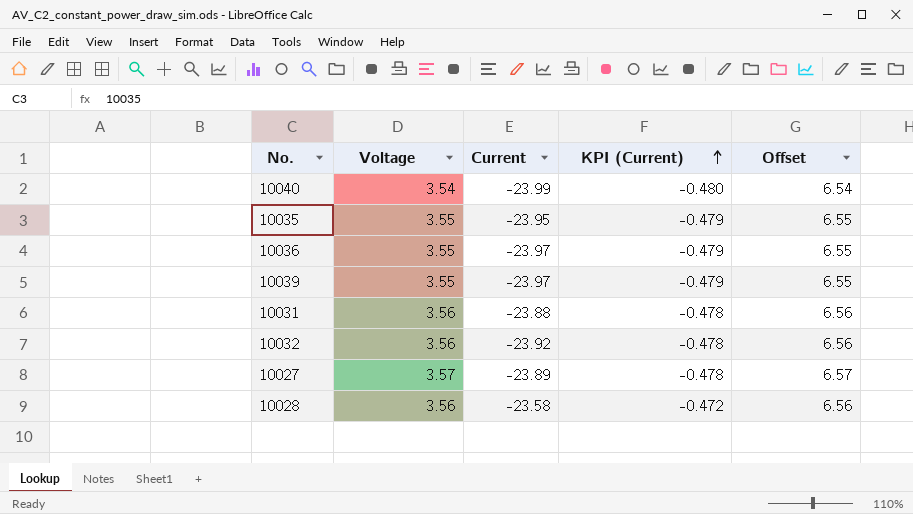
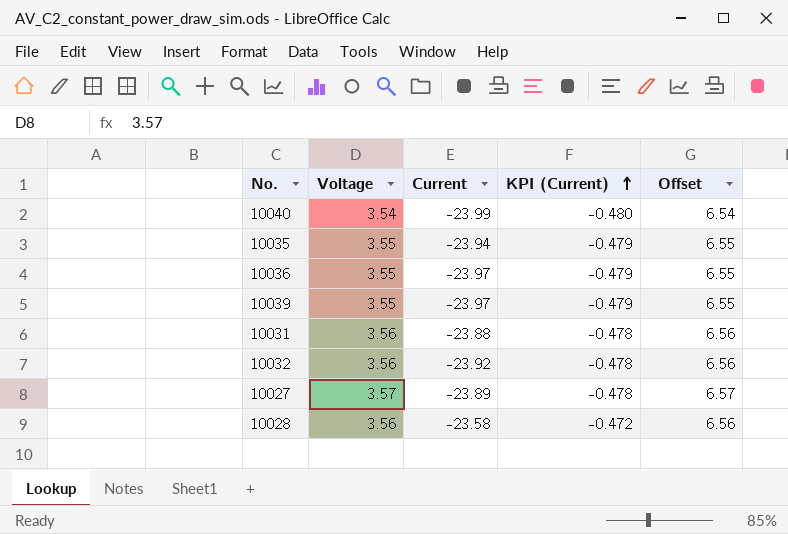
10035 | Current: -23.95 -> -23.94

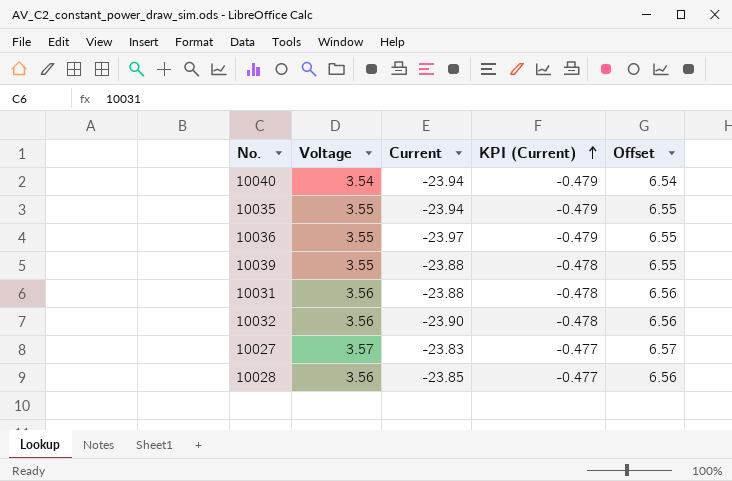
10040 | Current: -23.99 -> -23.94
10040 | KPI (Current): -0.480 -> -0.479
10039 | Current: -23.97 -> -23.88
10039 | KPI (Current): -0.479 -> -0.478
10032 | Current: -23.92 -> -23.90
10027 | Current: -23.89 -> -23.83
10027 | KPI (Current): -0.478 -> -0.477
10028 | Current: -23.58 -> -23.85
10028 | KPI (Current): -0.472 -> -0.477

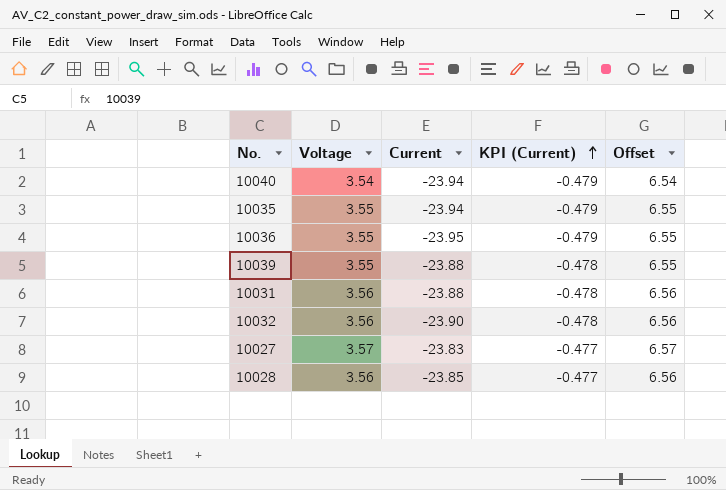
10036 | Current: -23.97 -> -23.95

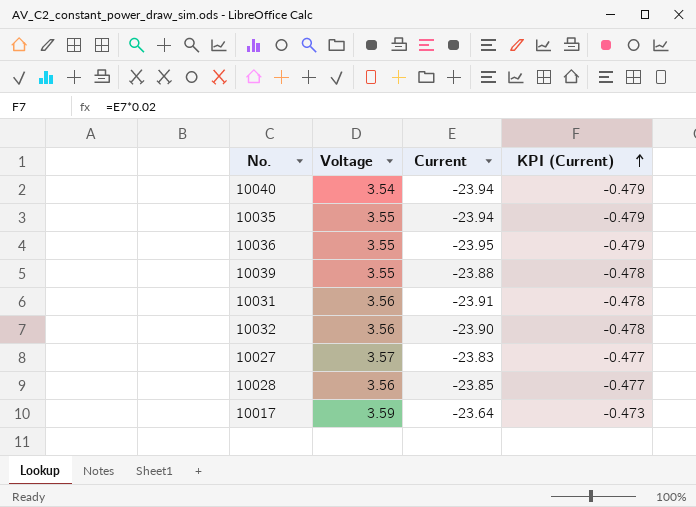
column Offset | formula: [Voltage] + 3 -> none
10031 | Current: -23.88 -> -23.91
row 10017: none -> 3.59 | -23.64 | -0.473

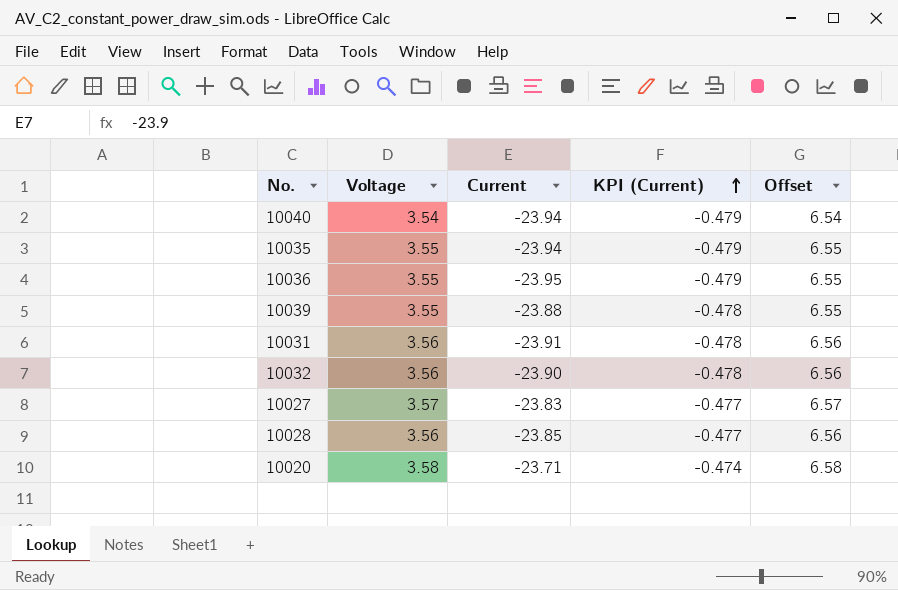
column Offset | formula: none -> [Voltage] + 3
row 10017: 3.59 | -23.64 | -0.473 -> none
row 10020: none -> 3.58 | -23.71 | -0.474 | 6.58

